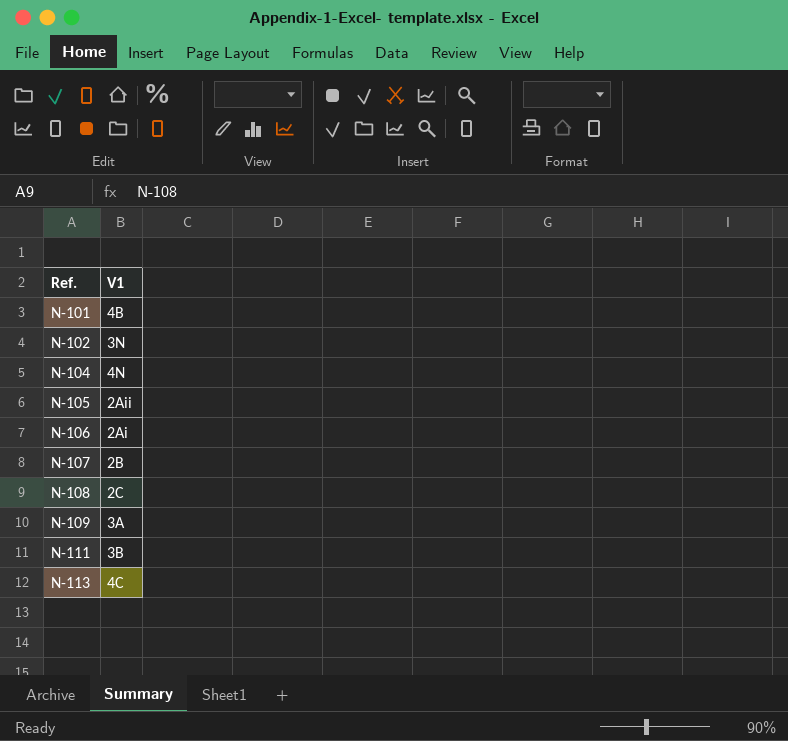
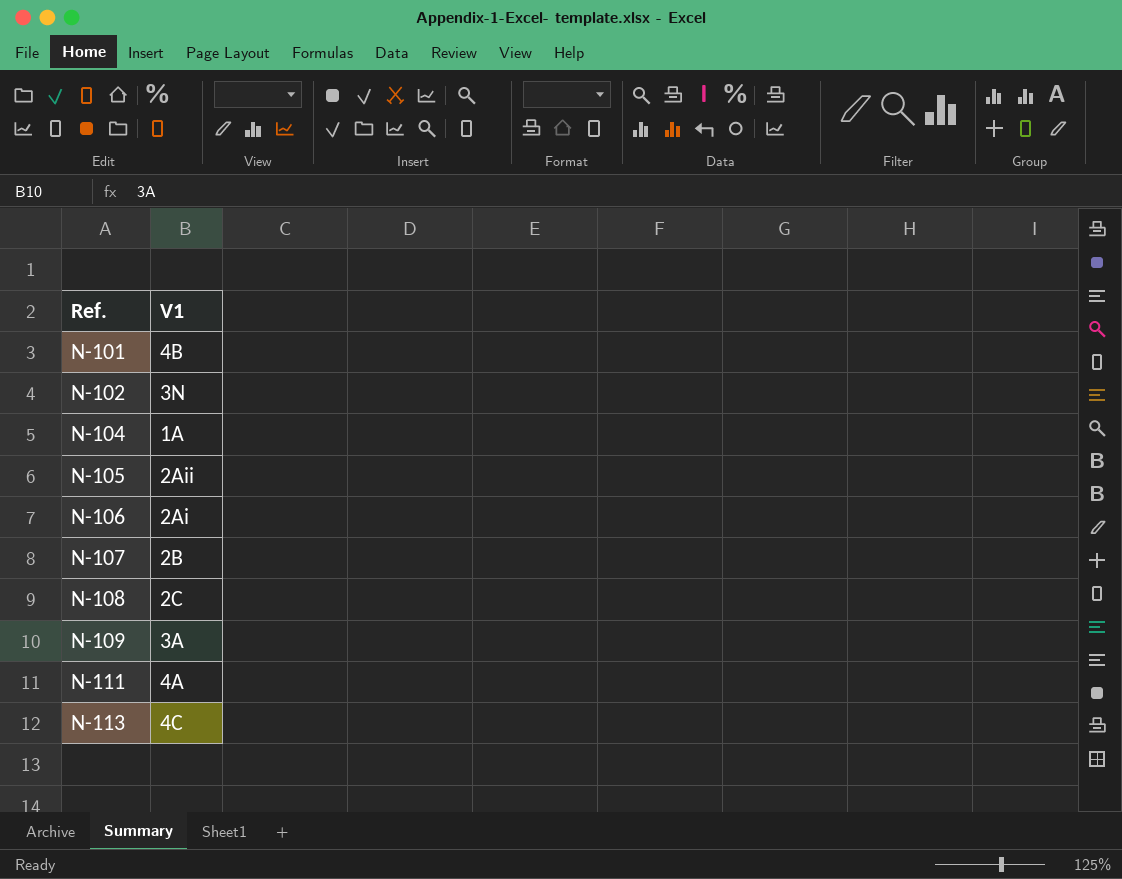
N-104 | V1: 4N -> 1A
N-111 | V1: 3B -> 4A

